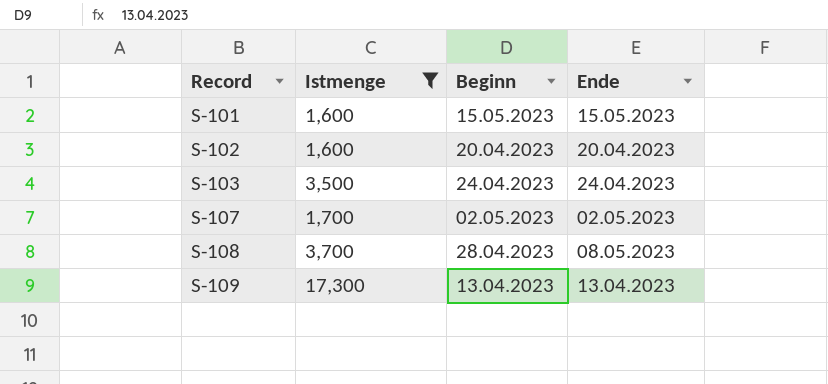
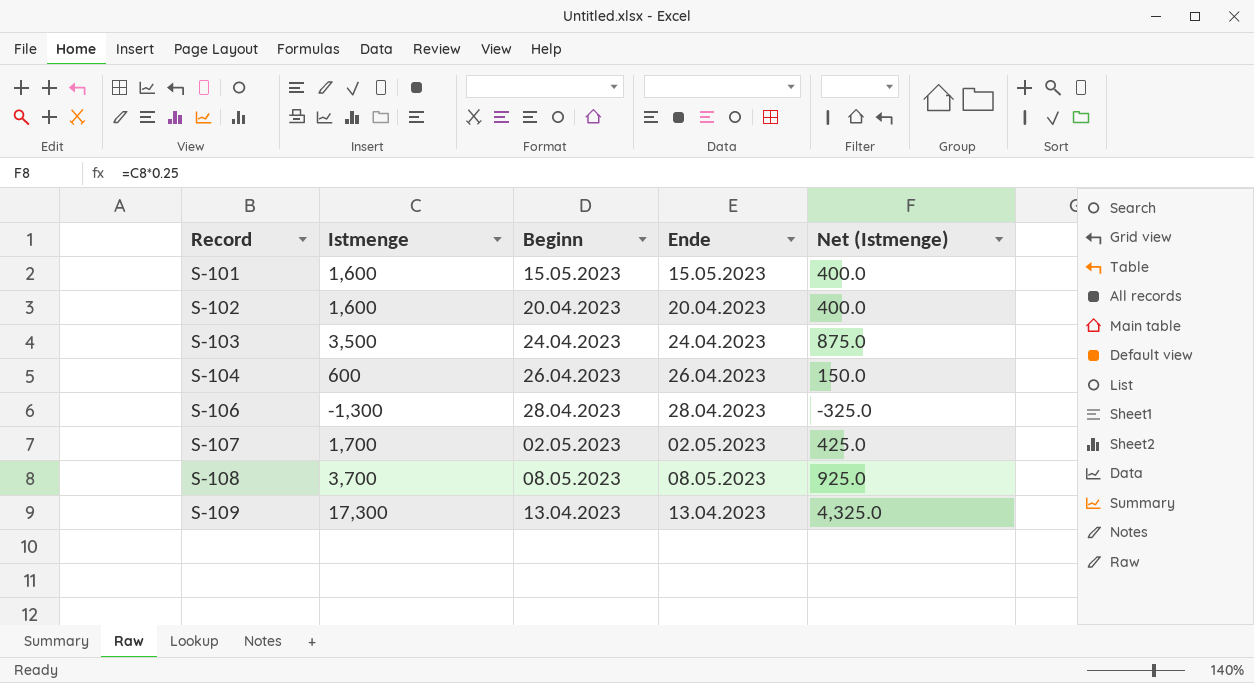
filter: Istmenge >= 1,600 -> none
column Net (Istmenge) | formula: none -> [Istmenge] * 0.25
S-108 | Beginn: 28.04.2023 -> 08.05.2023

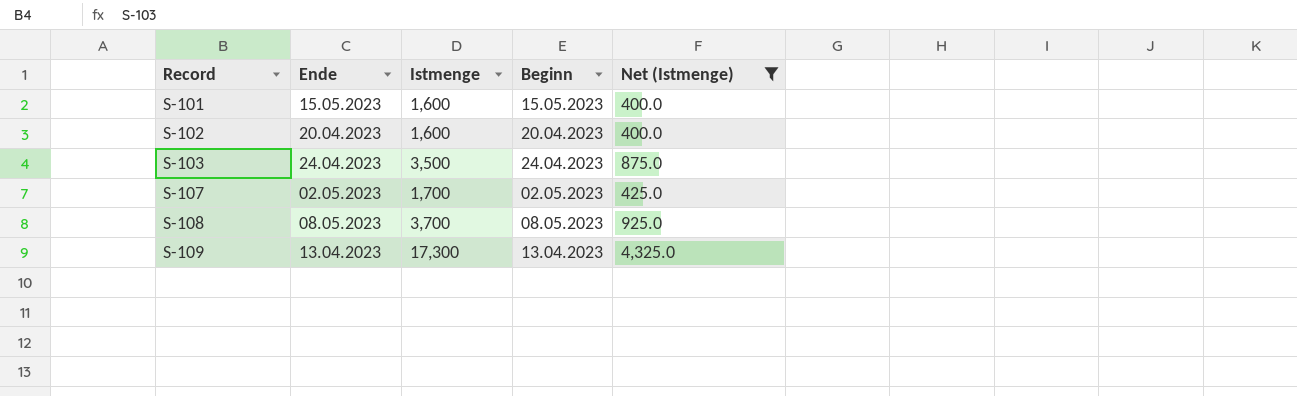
filter: none -> Net (Istmenge) >= 400.0
column Ende | position: 4 -> 2

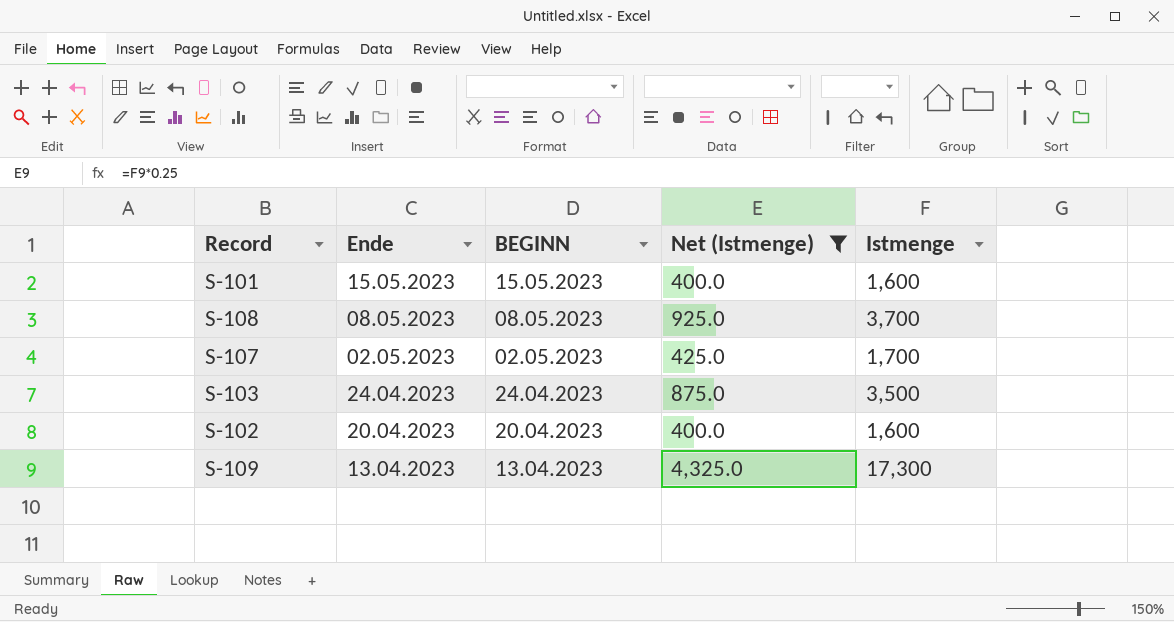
row order: Record ascending -> Ende descending
column name: Beginn -> BEGINN
column Istmenge | position: 3 -> 5

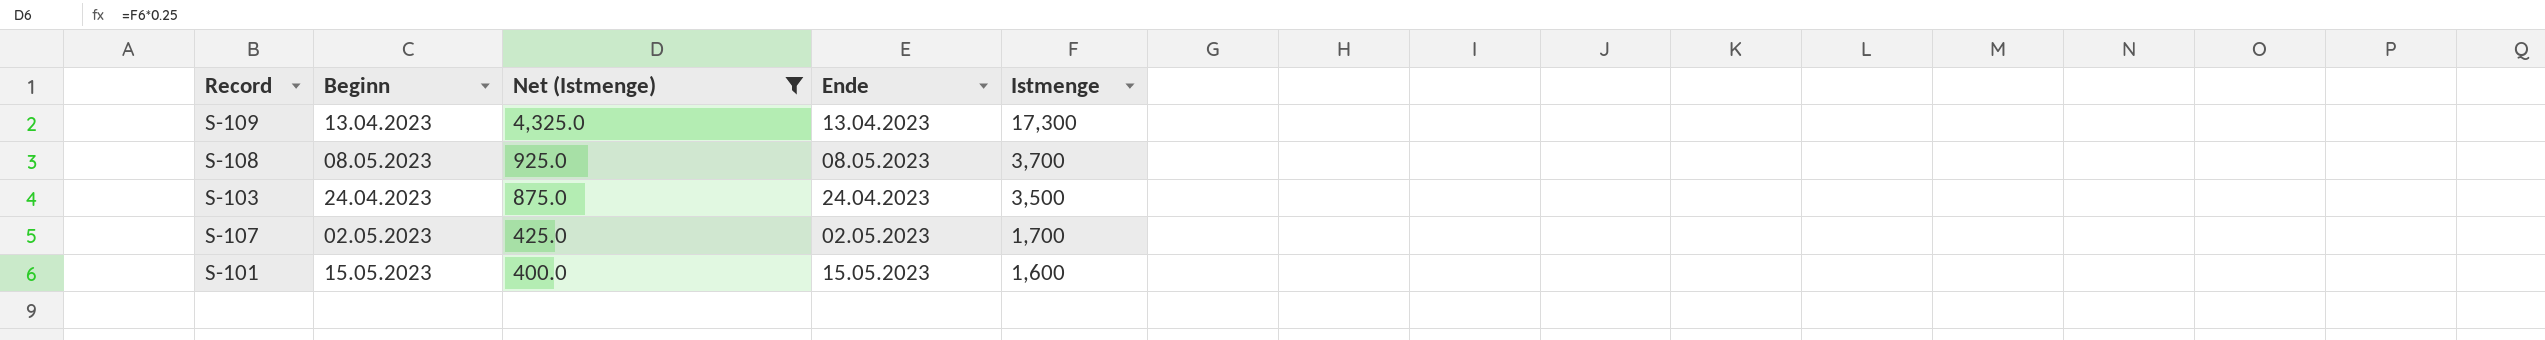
row order: Ende descending -> Net (Istmenge) descending
column name: BEGINN -> Beginn
column Ende | position: 2 -> 4
row S-102: 20.04.2023 | 20.04.2023 | 400.0 | 1,600 -> none

